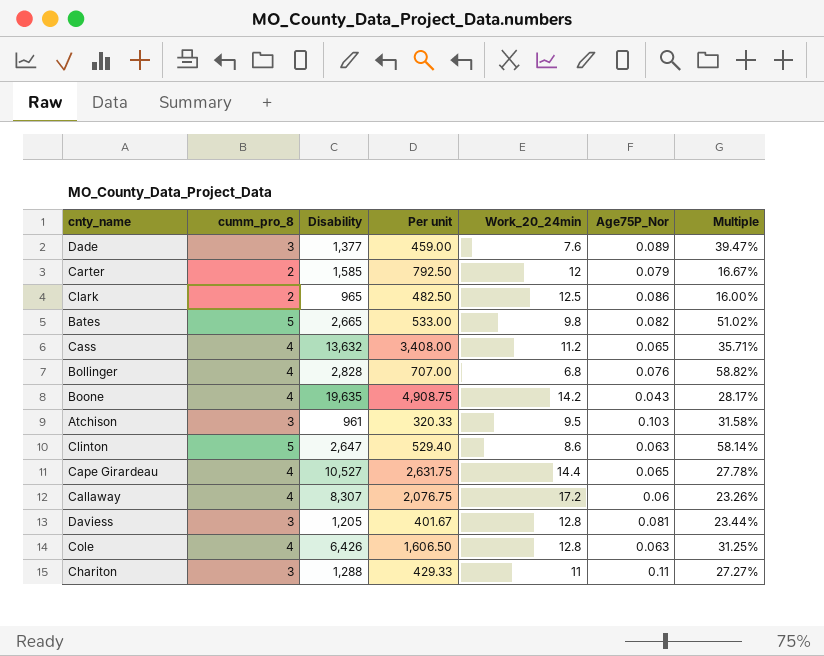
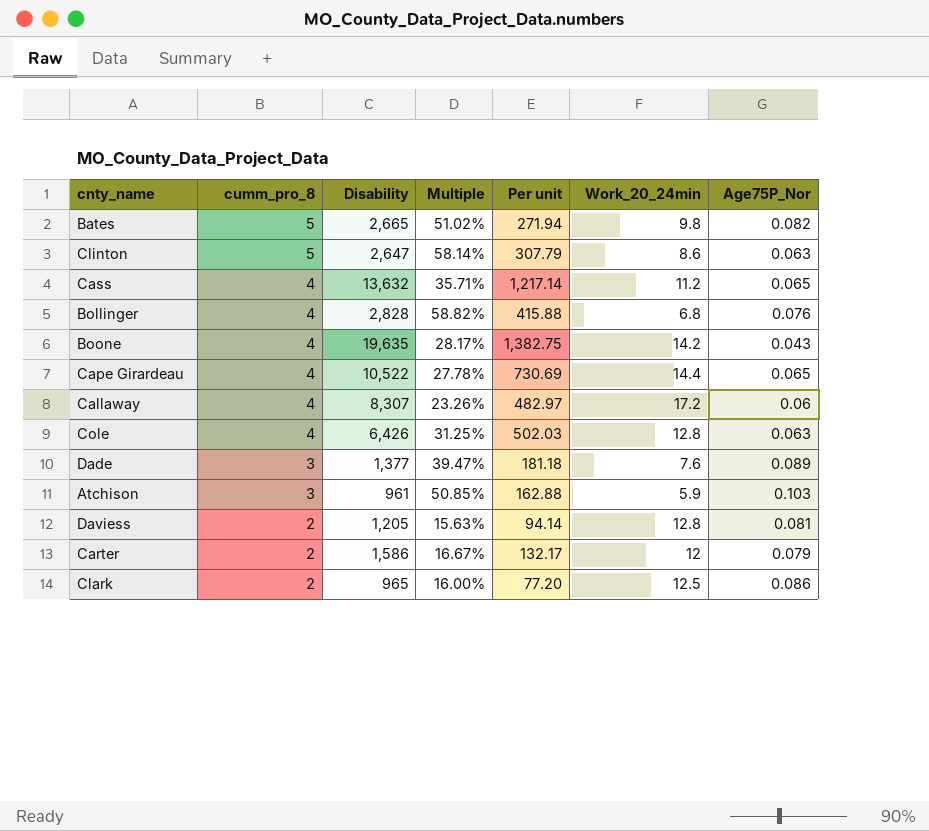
row order: none -> cumm_pro_8 descending
column Multiple | position: 7 -> 4
column Per unit | formula: [Disability] / [cumm_pro_8] -> [Disability] / [Work_20_24min]
row Chariton: 3 | 1,288 | 429.33 | 11 | 0.11 | 27.27% -> none
Cape Girardeau | Disability: 10,527 -> 10,522
Atchison | Multiple: 31.58% -> 50.85%
Atchison | Work_20_24min: 9.5 -> 5.9
Daviess | cumm_pro_8: 3 -> 2
Daviess | Multiple: 23.44% -> 15.63%
Carter | Disability: 1,585 -> 1,586

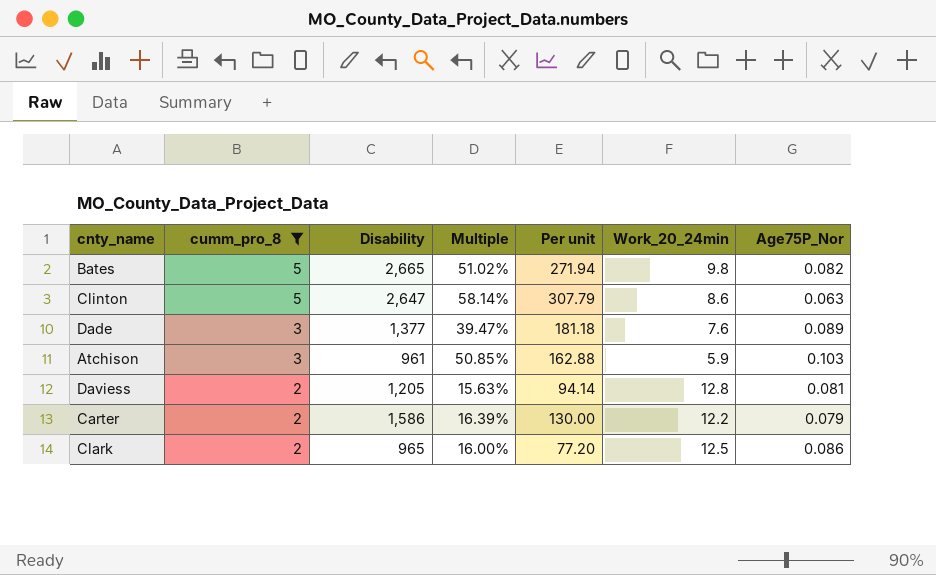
filter: none -> cumm_pro_8 != 4
Carter | Multiple: 16.67% -> 16.39%
Carter | Per unit: 132.17 -> 130.00
Carter | Work_20_24min: 12 -> 12.2

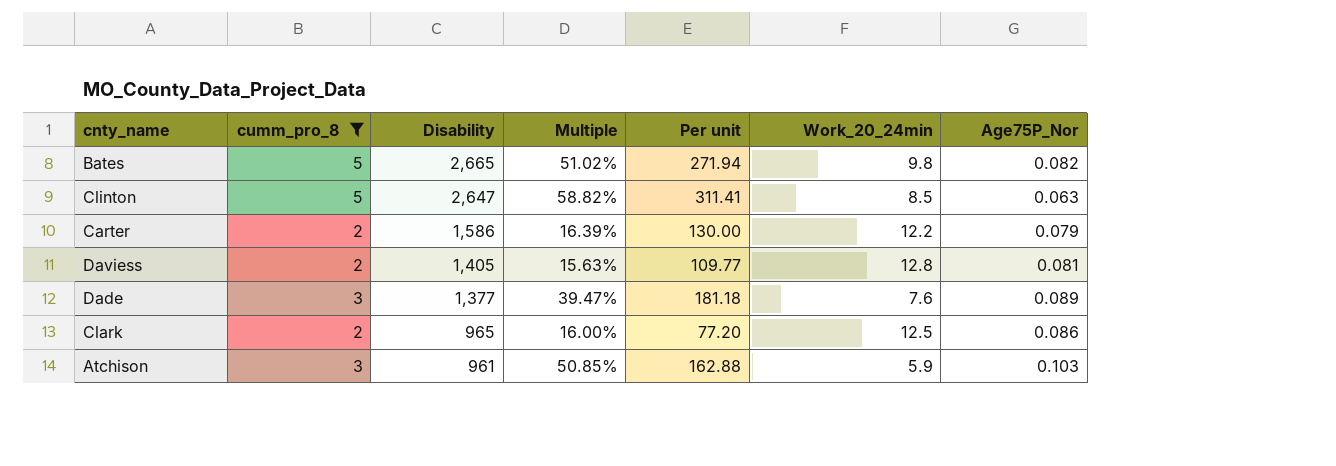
row order: cumm_pro_8 descending -> Disability descending
Clinton | Multiple: 58.14% -> 58.82%
Clinton | Per unit: 307.79 -> 311.41
Clinton | Work_20_24min: 8.6 -> 8.5
Daviess | Disability: 1,205 -> 1,405
Daviess | Per unit: 94.14 -> 109.77

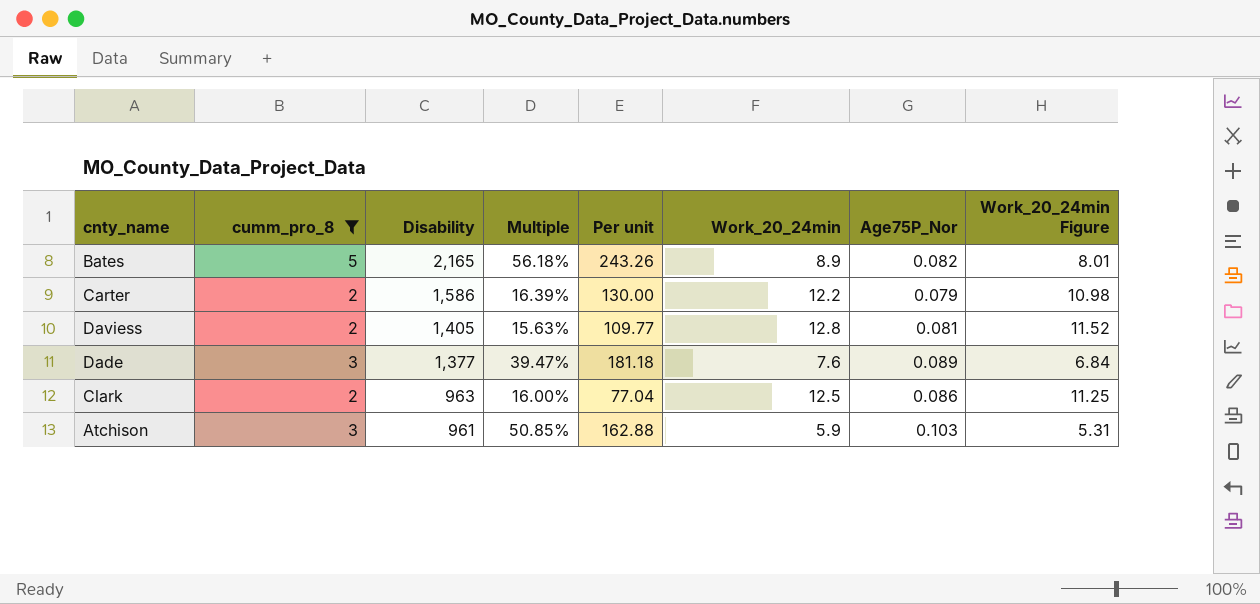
column Work_20_24min Figure | formula: none -> [Work_20_24min] * 0.9
row Clinton: 5 | 2,647 | 58.82% | 311.41 | 8.5 | 0.063 -> none
Bates | Disability: 2,665 -> 2,165
Bates | Multiple: 51.02% -> 56.18%
Bates | Per unit: 271.94 -> 243.26
Bates | Work_20_24min: 9.8 -> 8.9
Clark | Disability: 965 -> 963
Clark | Per unit: 77.20 -> 77.04

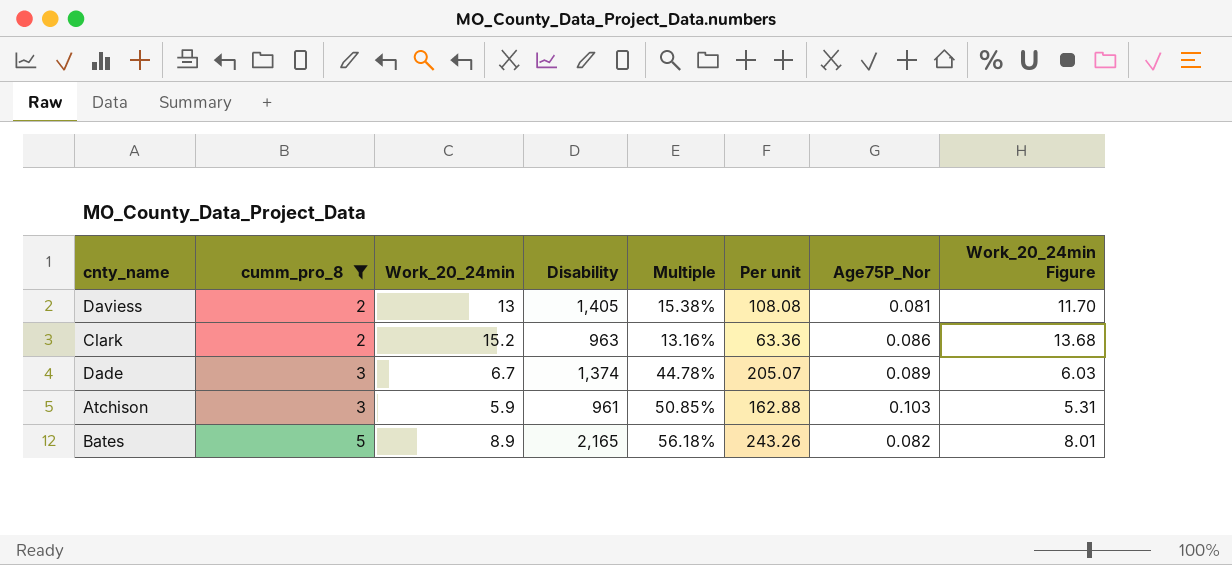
row order: Disability descending -> cumm_pro_8 ascending
column Work_20_24min | position: 6 -> 3
row Carter: 2 | 1,586 | 16.39% | 130.00 | 12.2 | 0.079 | 10.98 -> none
Daviess | Work_20_24min: 12.8 -> 13
Daviess | Multiple: 15.63% -> 15.38%
Daviess | Per unit: 109.77 -> 108.08
Daviess | Work_20_24min Figure: 11.52 -> 11.70
Clark | Work_20_24min: 12.5 -> 15.2
Clark | Multiple: 16.00% -> 13.16%
Clark | Per unit: 77.04 -> 63.36
Clark | Work_20_24min Figure: 11.25 -> 13.68
Dade | Work_20_24min: 7.6 -> 6.7
Dade | Disability: 1,377 -> 1,374
Dade | Multiple: 39.47% -> 44.78%
Dade | Per unit: 181.18 -> 205.07
Dade | Work_20_24min Figure: 6.84 -> 6.03

